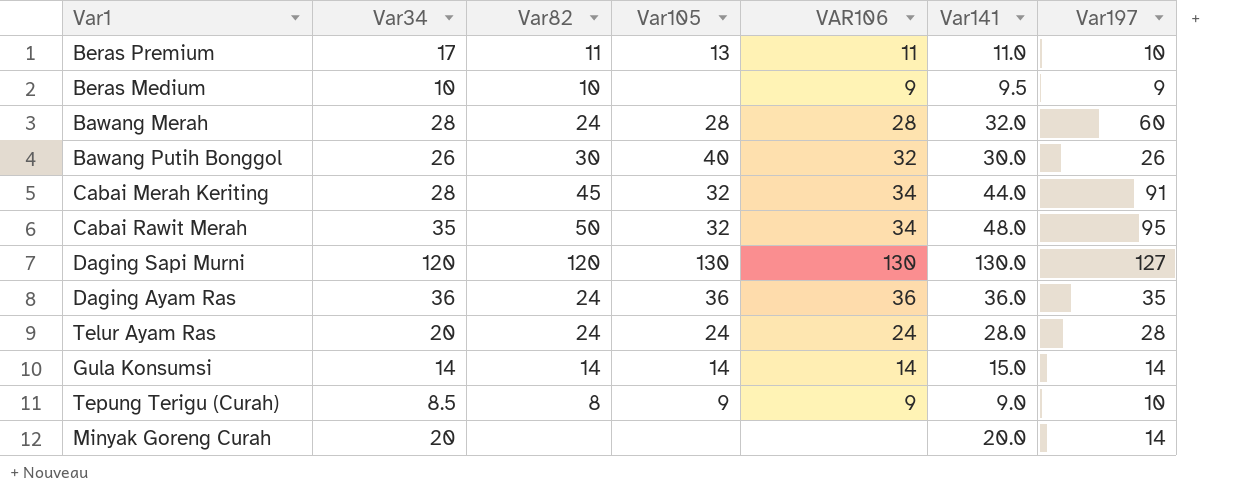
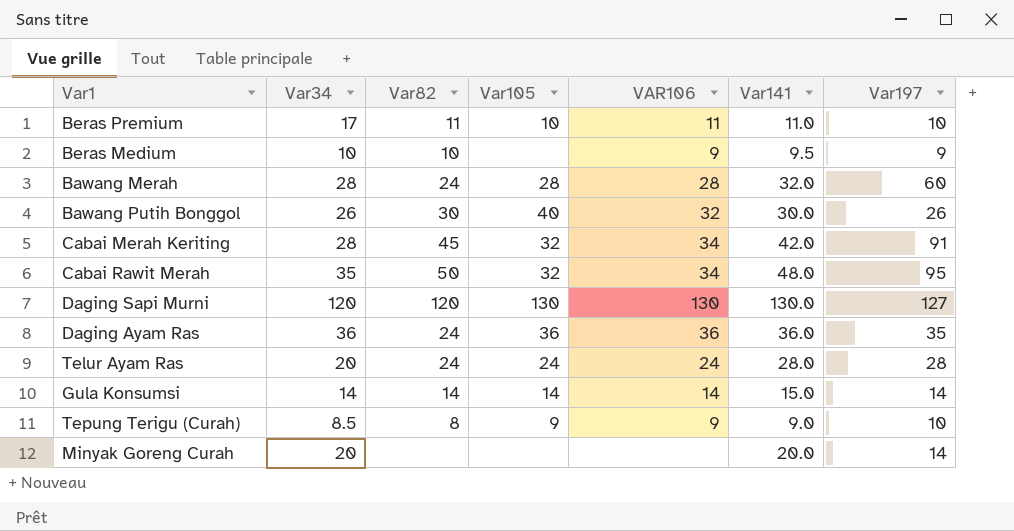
Beras Premium | Var105: 13 -> 10
Cabai Merah Keriting | Var141: 44.0 -> 42.0

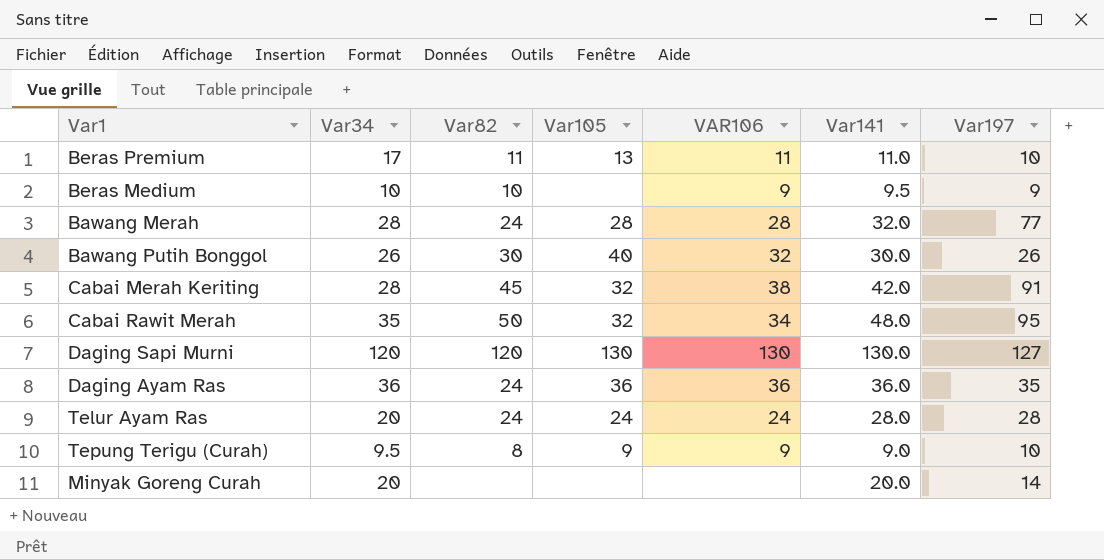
row Gula Konsumsi: 14 | 14 | 14 | 14 | 15.0 | 14 -> none
Beras Premium | Var105: 10 -> 13
Bawang Merah | Var197: 60 -> 77
Cabai Merah Keriting | VAR106: 34 -> 38
Tepung Terigu (Curah) | Var34: 8.5 -> 9.5

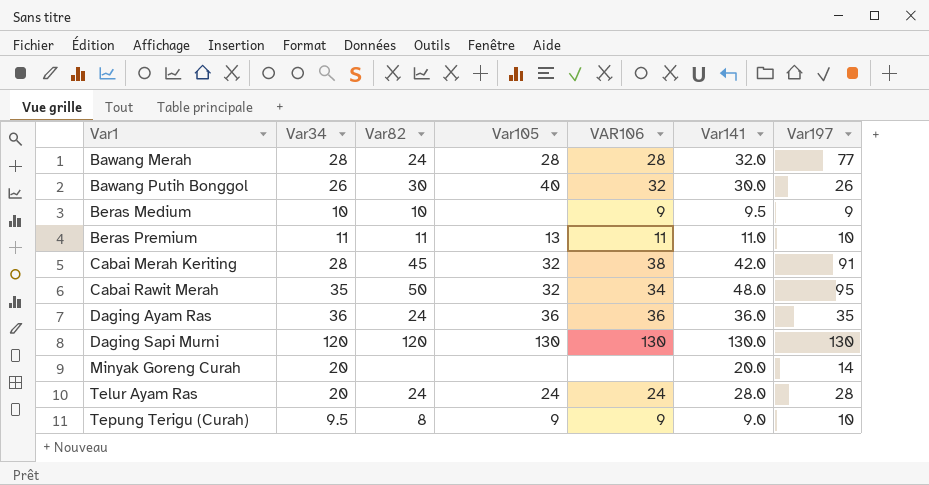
row order: none -> Var1 ascending
Beras Premium | Var34: 17 -> 11
Daging Sapi Murni | Var197: 127 -> 130

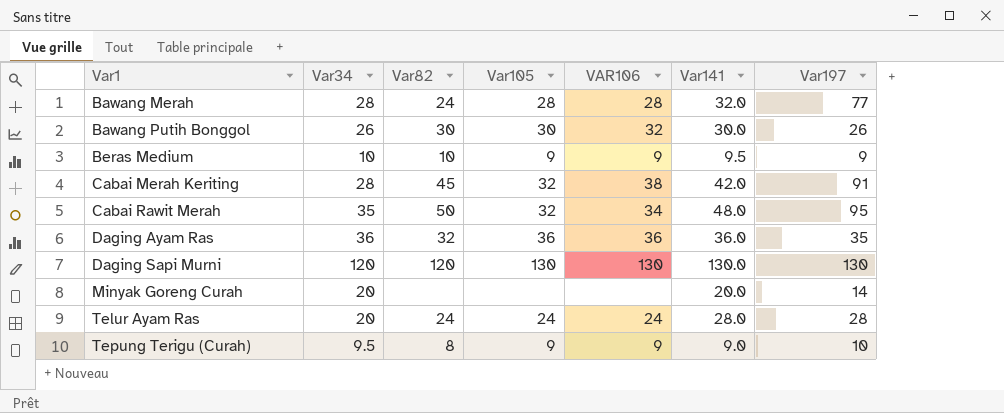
row Beras Premium: 11 | 11 | 13 | 11 | 11.0 | 10 -> none
Bawang Putih Bonggol | Var105: 40 -> 30
Beras Medium | Var105: none -> 9
Daging Ayam Ras | Var82: 24 -> 32

